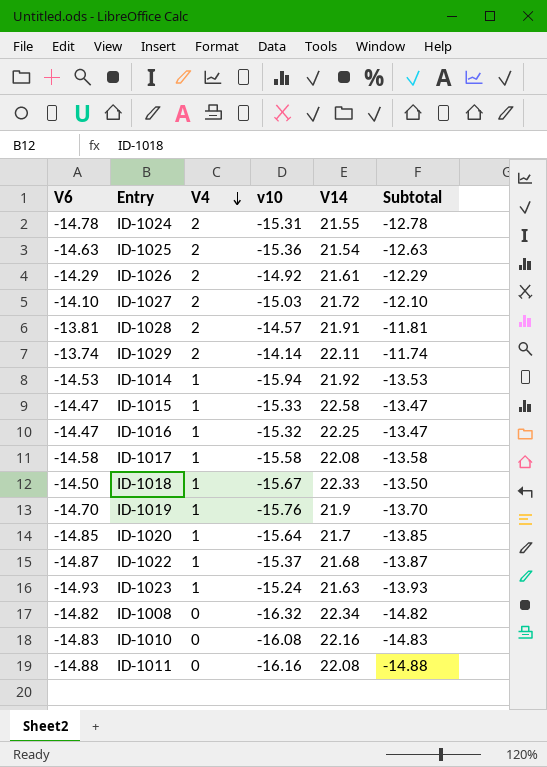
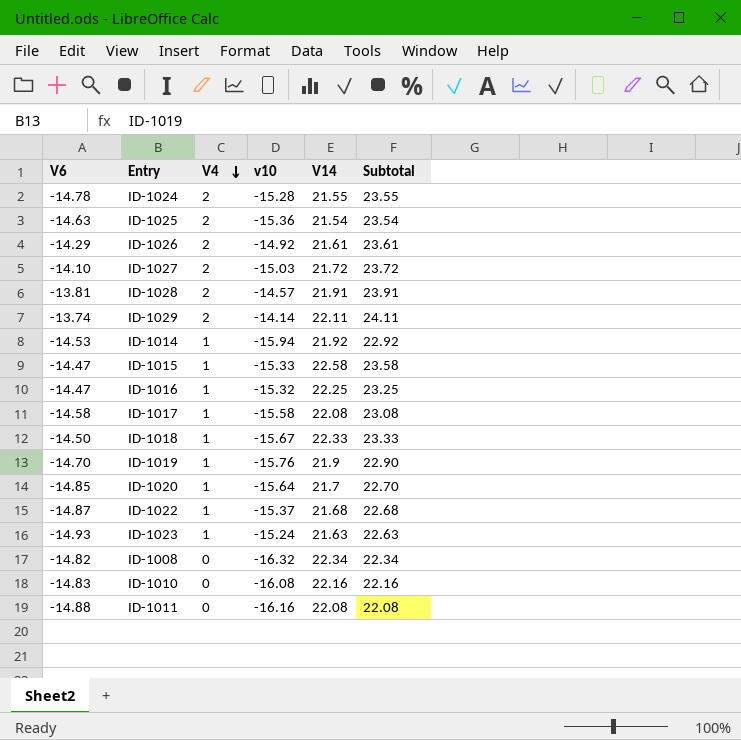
column Subtotal | formula: [V6] + [V4] -> [V4] + [V14]
ID-1024 | v10: -15.31 -> -15.28

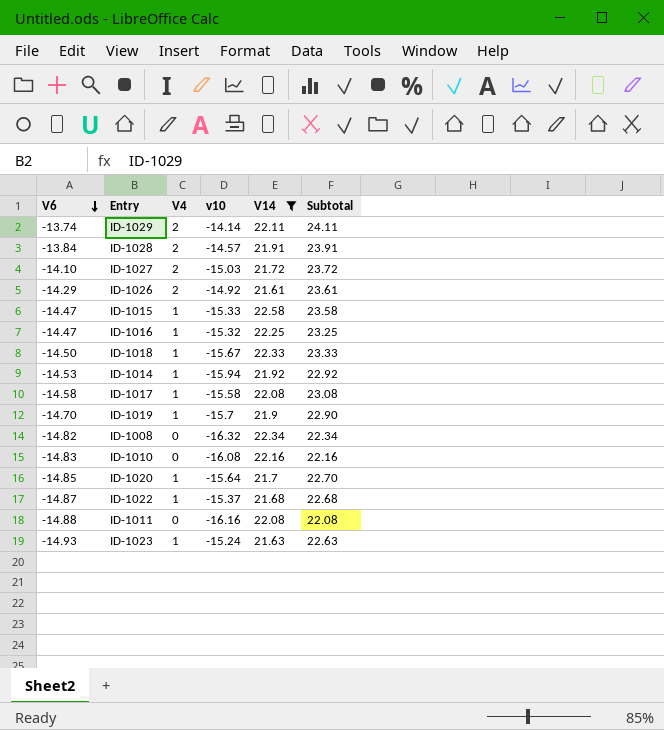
filter: none -> V14 >= 21.61
row order: V4 descending -> V6 descending
ID-1028 | V6: -13.81 -> -13.84
ID-1019 | v10: -15.76 -> -15.7

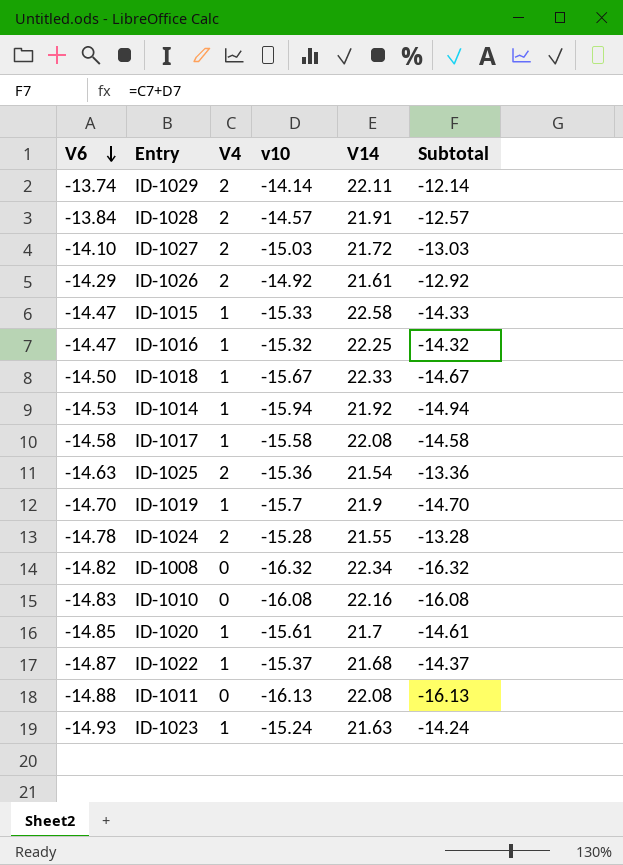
filter: V14 >= 21.61 -> none
column Subtotal | formula: [V4] + [V14] -> [V4] + [v10]
ID-1020 | v10: -15.64 -> -15.61
ID-1011 | v10: -16.16 -> -16.13

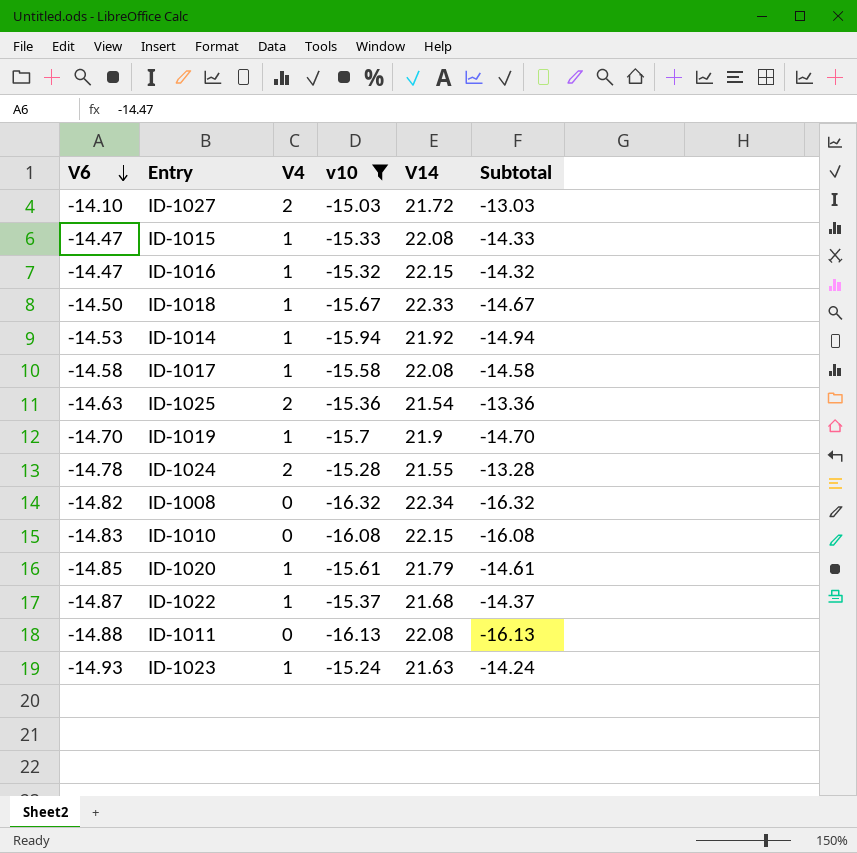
filter: none -> v10 <= -15.03
ID-1015 | V14: 22.58 -> 22.08
ID-1016 | V14: 22.25 -> 22.15
ID-1010 | V14: 22.16 -> 22.15
ID-1020 | V14: 21.7 -> 21.79

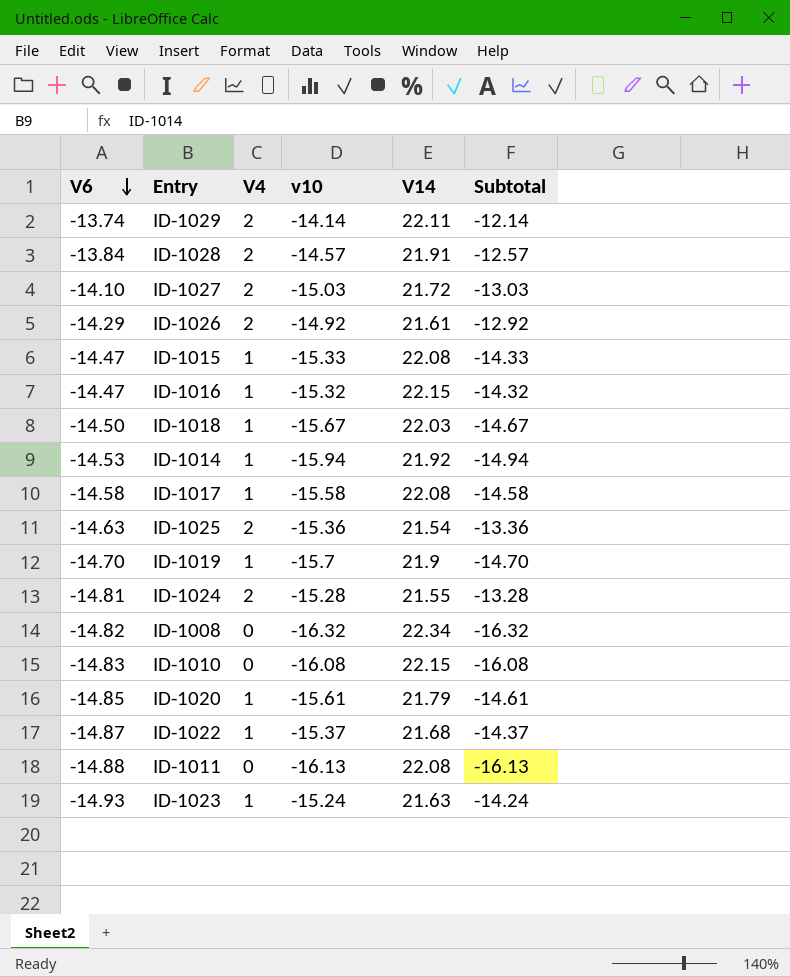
filter: v10 <= -15.03 -> none
ID-1018 | V14: 22.33 -> 22.03
ID-1024 | V6: -14.78 -> -14.81

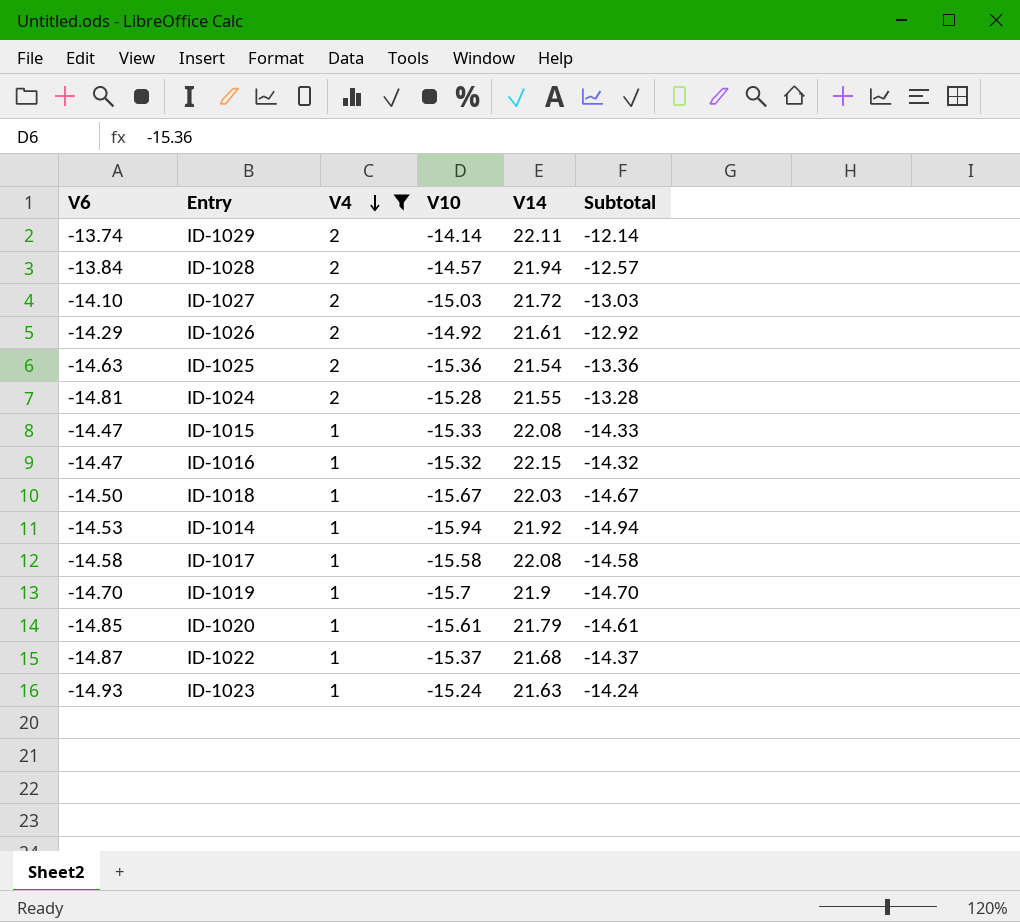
filter: none -> V4 != 0
row order: V6 descending -> V4 descending
column name: v10 -> V10
ID-1028 | V14: 21.91 -> 21.94

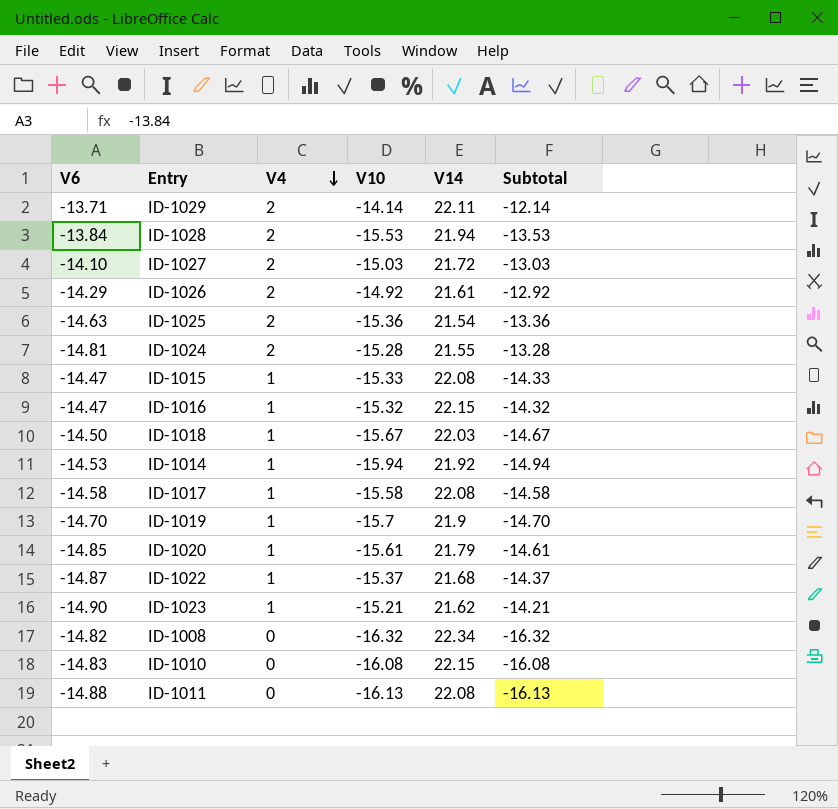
filter: V4 != 0 -> none
ID-1029 | V6: -13.74 -> -13.71
ID-1028 | V10: -14.57 -> -15.53
ID-1028 | Subtotal: -12.57 -> -13.53
ID-1023 | V6: -14.93 -> -14.90
ID-1023 | V10: -15.24 -> -15.21
ID-1023 | V14: 21.63 -> 21.62
ID-1023 | Subtotal: -14.24 -> -14.21

